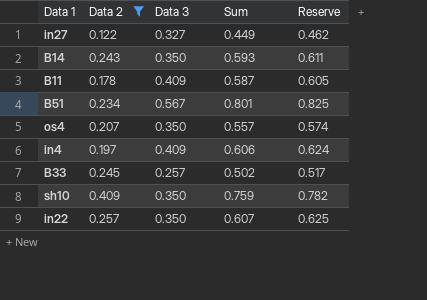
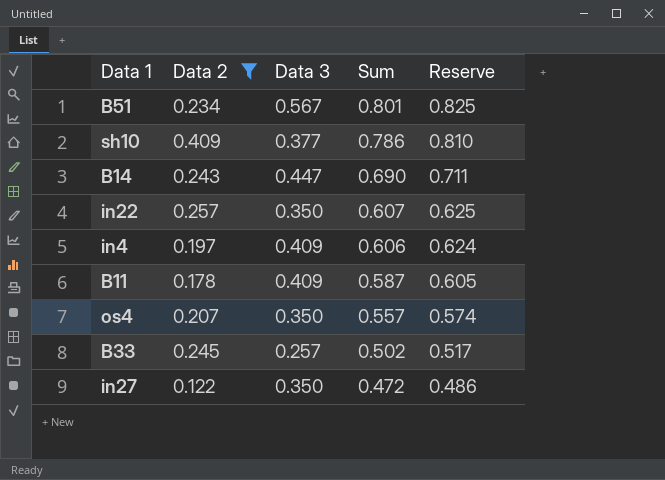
row order: none -> Sum descending
sh10 | Data 3: 0.350 -> 0.377
sh10 | Sum: 0.759 -> 0.786
sh10 | Reserve: 0.782 -> 0.810
B14 | Data 3: 0.350 -> 0.447
B14 | Sum: 0.593 -> 0.690
B14 | Reserve: 0.611 -> 0.711
in27 | Data 3: 0.327 -> 0.350
in27 | Sum: 0.449 -> 0.472
in27 | Reserve: 0.462 -> 0.486

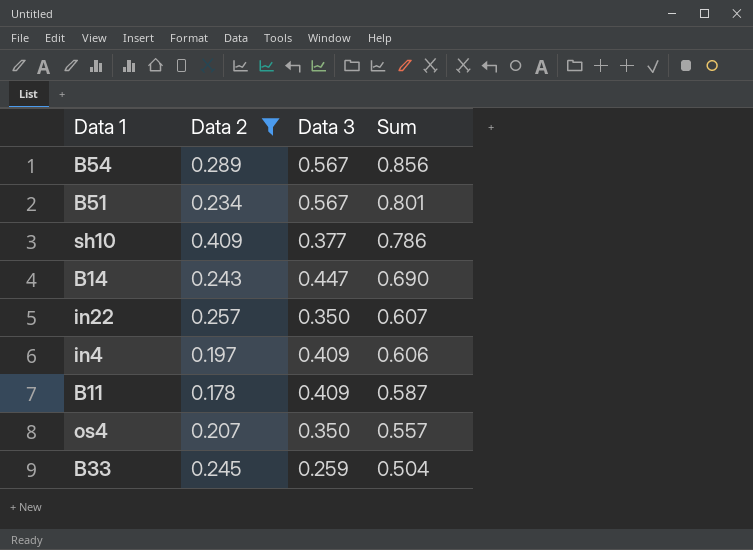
column Reserve | formula: [Sum] * 1.03 -> none
row in27: 0.122 | 0.350 | 0.472 | 0.486 -> none
row B54: none -> 0.289 | 0.567 | 0.856
B33 | Data 3: 0.257 -> 0.259
B33 | Sum: 0.502 -> 0.504

